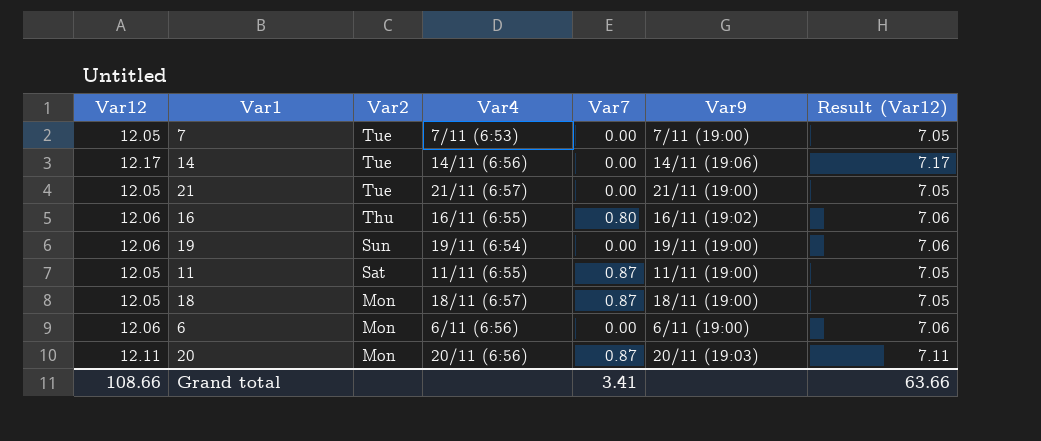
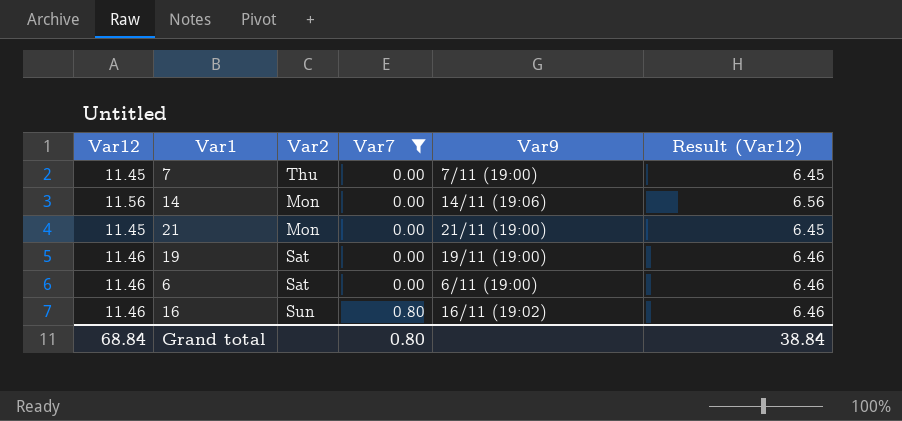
filter: none -> Var7 != 0.87
row order: Var2 descending -> Var7 ascending
column Var4 | position: 4 -> none
7 | Var12: 12.05 -> 11.45
7 | Var2: Tue -> Thu
7 | Result (Var12): 7.05 -> 6.45
14 | Var12: 12.17 -> 11.56
14 | Var2: Tue -> Mon
14 | Result (Var12): 7.17 -> 6.56
21 | Var12: 12.05 -> 11.45
21 | Var2: Tue -> Mon
21 | Result (Var12): 7.05 -> 6.45
19 | Var12: 12.06 -> 11.46
19 | Var2: Sun -> Sat
19 | Result (Var12): 7.06 -> 6.46
6 | Var12: 12.06 -> 11.46
6 | Var2: Mon -> Sat
6 | Result (Var12): 7.06 -> 6.46
16 | Var12: 12.06 -> 11.46
16 | Var2: Thu -> Sun
16 | Result (Var12): 7.06 -> 6.46
Grand total | Var12: 108.66 -> 68.84
Grand total | Var7: 3.41 -> 0.80
Grand total | Result (Var12): 63.66 -> 38.84

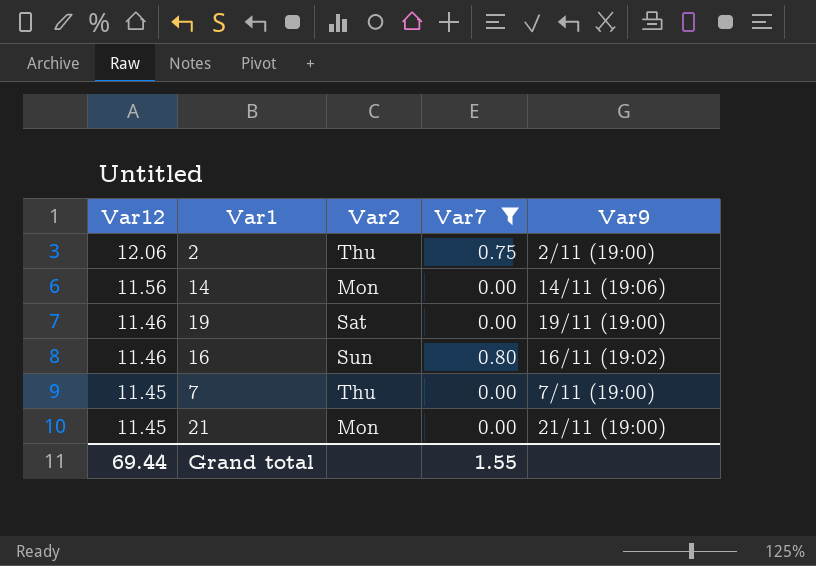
row order: Var7 ascending -> Var12 descending
column Result (Var12) | formula: [Var12] - 5 -> none
row 6: 11.46 | Sat | 0.00 | 6/11 (19:00) | 6.46 -> none
row 2: none -> 12.06 | Thu | 0.75 | 2/11 (19:00)
Grand total | Var12: 68.84 -> 69.44
Grand total | Var7: 0.80 -> 1.55

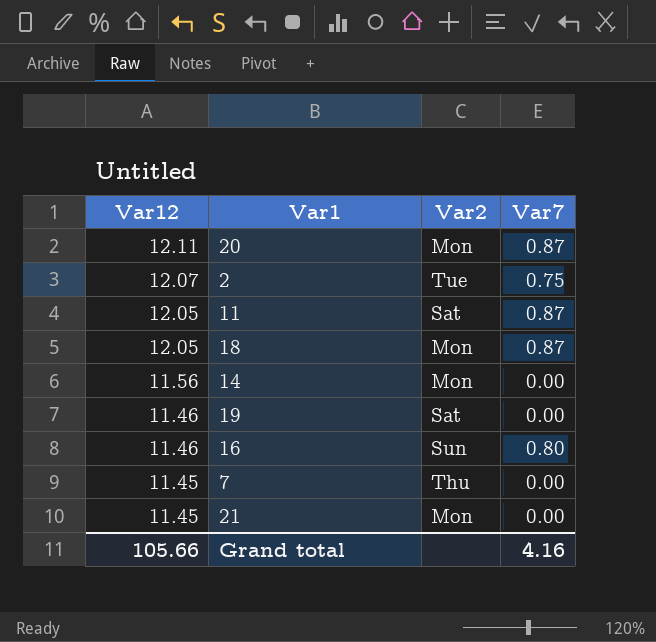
filter: Var7 != 0.87 -> none
column Var9 | position: 5 -> none
2 | Var12: 12.06 -> 12.07
2 | Var2: Thu -> Tue
Grand total | Var12: 69.44 -> 105.66
Grand total | Var7: 1.55 -> 4.16

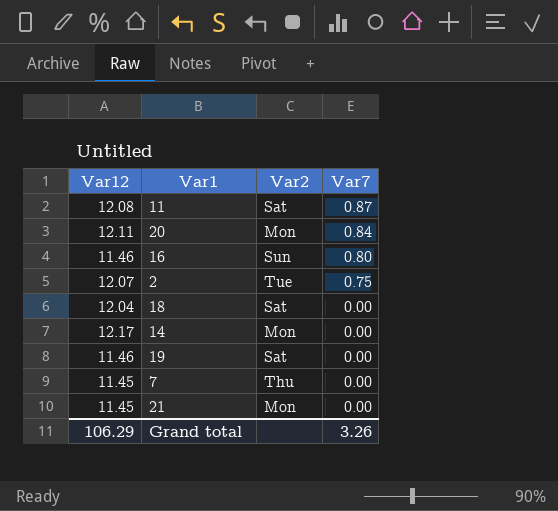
row order: Var12 descending -> Var7 descending
11 | Var12: 12.05 -> 12.08
20 | Var7: 0.87 -> 0.84
18 | Var12: 12.05 -> 12.04
18 | Var2: Mon -> Sat
18 | Var7: 0.87 -> 0.00
14 | Var12: 11.56 -> 12.17
Grand total | Var12: 105.66 -> 106.29
Grand total | Var7: 4.16 -> 3.26

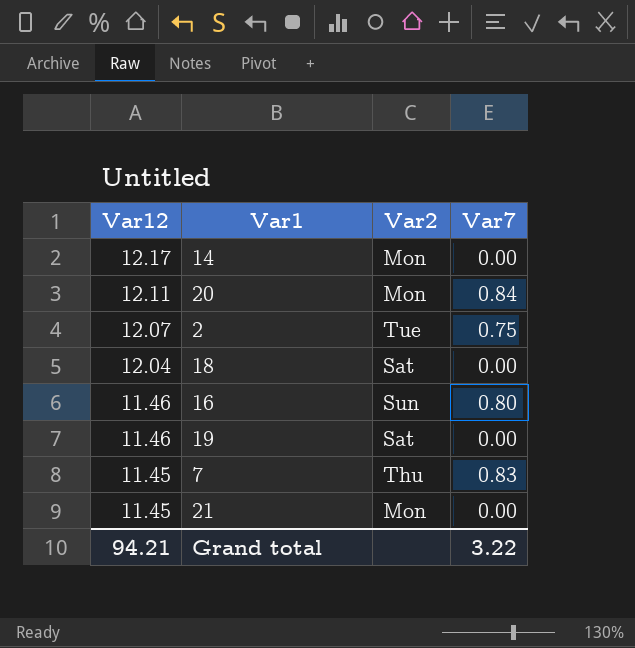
row order: Var7 descending -> Var12 descending
row 11: 12.08 | Sat | 0.87 -> none
7 | Var7: 0.00 -> 0.83
Grand total | Var12: 106.29 -> 94.21
Grand total | Var7: 3.26 -> 3.22

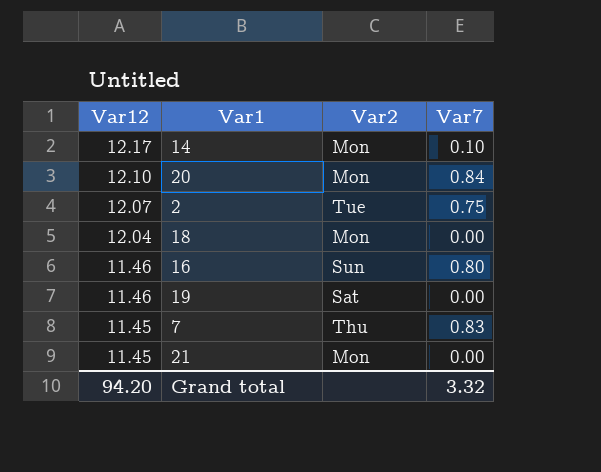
14 | Var7: 0.00 -> 0.10
20 | Var12: 12.11 -> 12.10
18 | Var2: Sat -> Mon
Grand total | Var12: 94.21 -> 94.20
Grand total | Var7: 3.22 -> 3.32

